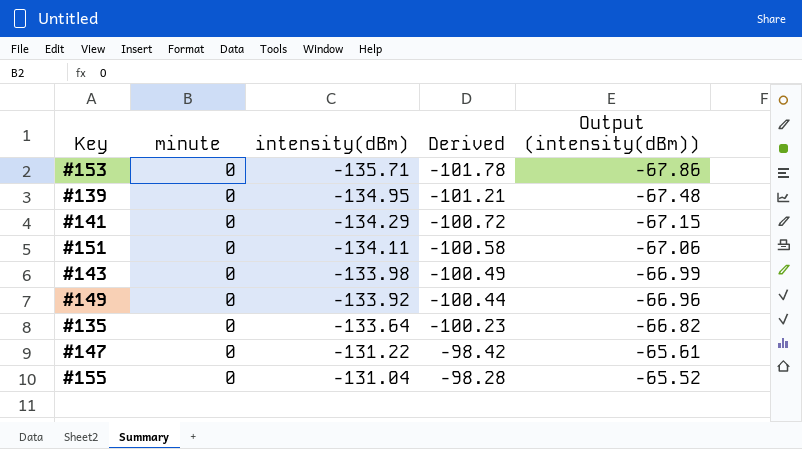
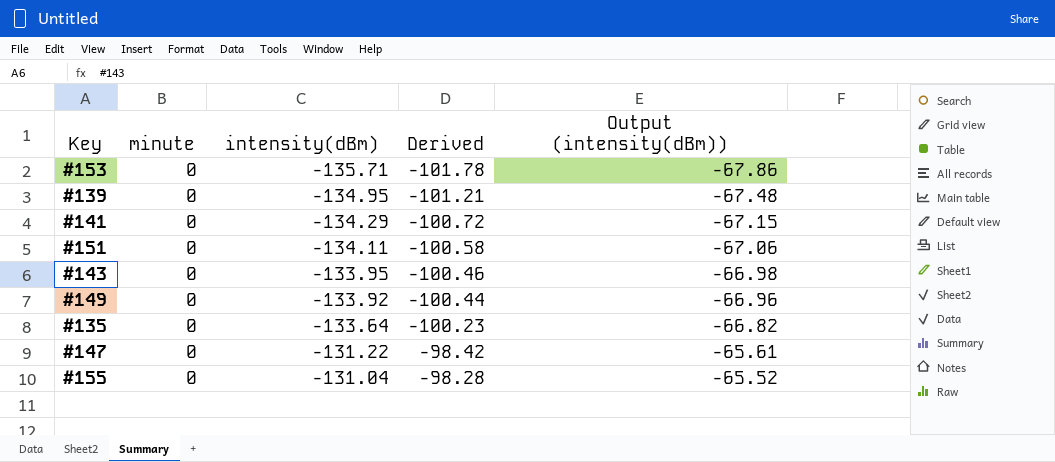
#143 | intensity(dBm): -133.98 -> -133.95
#143 | Derived: -100.49 -> -100.46
#143 | Output (intensity(dBm)): -66.99 -> -66.98

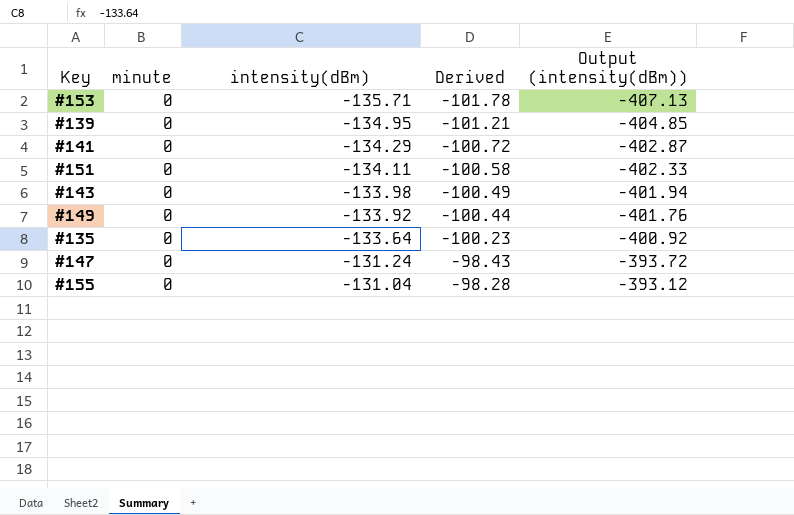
column Output (intensity(dBm)) | formula: [intensity(dBm)] * 0.5 -> [intensity(dBm)] * 3
#143 | intensity(dBm): -133.95 -> -133.98
#143 | Derived: -100.46 -> -100.49
#147 | intensity(dBm): -131.22 -> -131.24
#147 | Derived: -98.42 -> -98.43

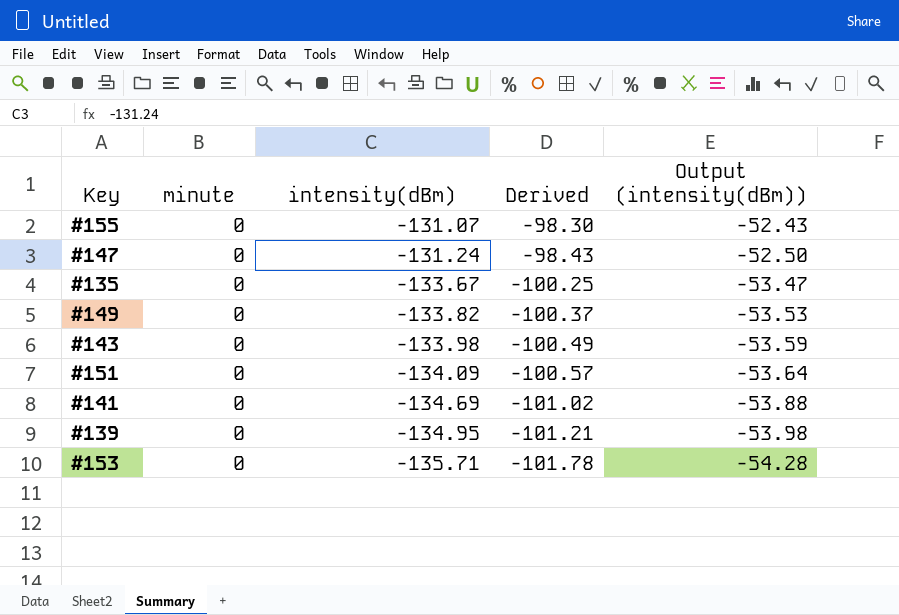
row order: intensity(dBm) ascending -> intensity(dBm) descending
column Output (intensity(dBm)) | formula: [intensity(dBm)] * 3 -> [intensity(dBm)] * 0.4
#155 | intensity(dBm): -131.04 -> -131.07
#155 | Derived: -98.28 -> -98.30
#135 | intensity(dBm): -133.64 -> -133.67
#135 | Derived: -100.23 -> -100.25
#149 | intensity(dBm): -133.92 -> -133.82
#149 | Derived: -100.44 -> -100.37
#151 | intensity(dBm): -134.11 -> -134.09
#151 | Derived: -100.58 -> -100.57
#141 | intensity(dBm): -134.29 -> -134.69
#141 | Derived: -100.72 -> -101.02

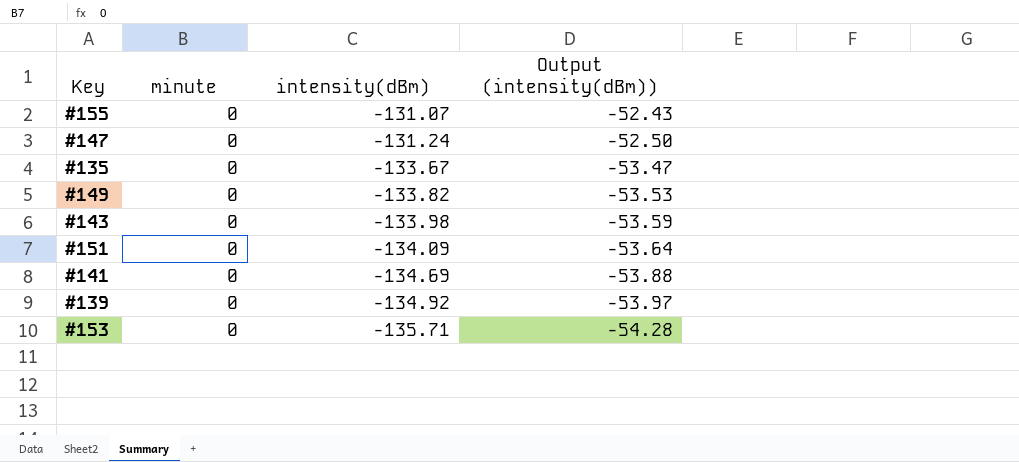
column Derived | formula: [intensity(dBm)] * 0.75 -> none
#139 | intensity(dBm): -134.95 -> -134.92
#139 | Output (intensity(dBm)): -53.98 -> -53.97

